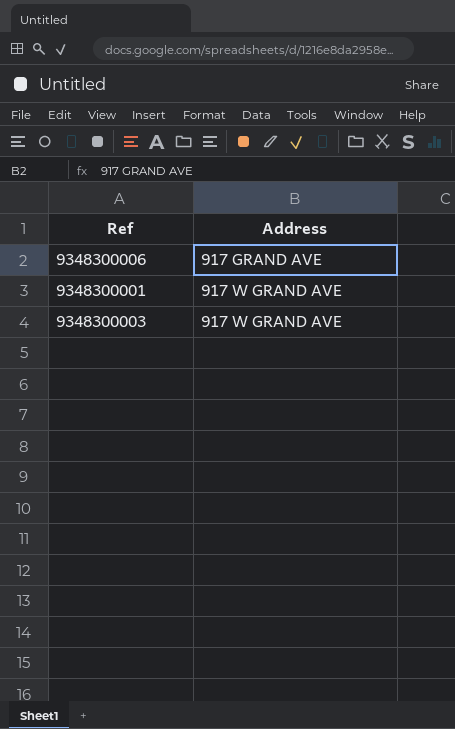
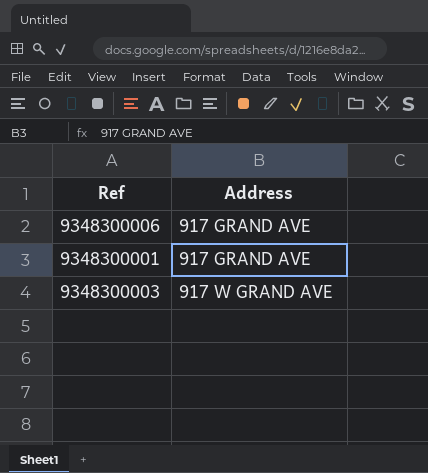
9348300001 | Address: 917 W GRAND AVE -> 917 GRAND AVE

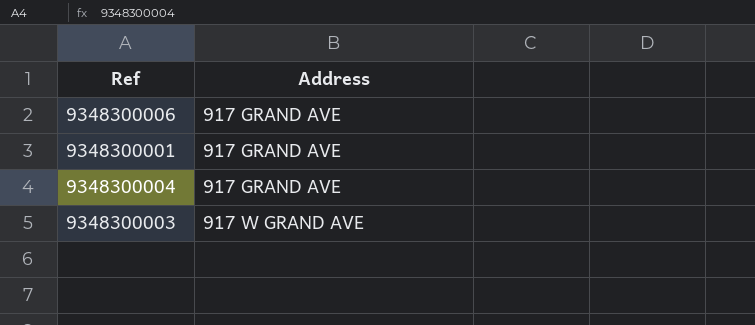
row 9348300004: none -> 917 GRAND AVE

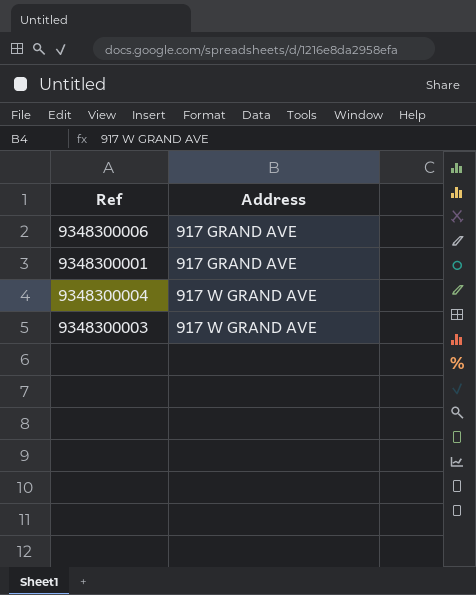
9348300004 | Address: 917 GRAND AVE -> 917 W GRAND AVE

